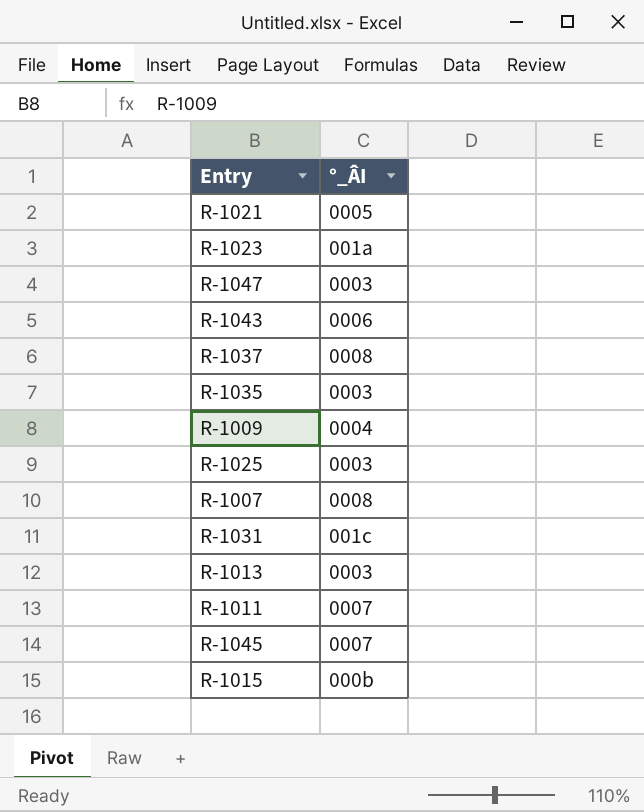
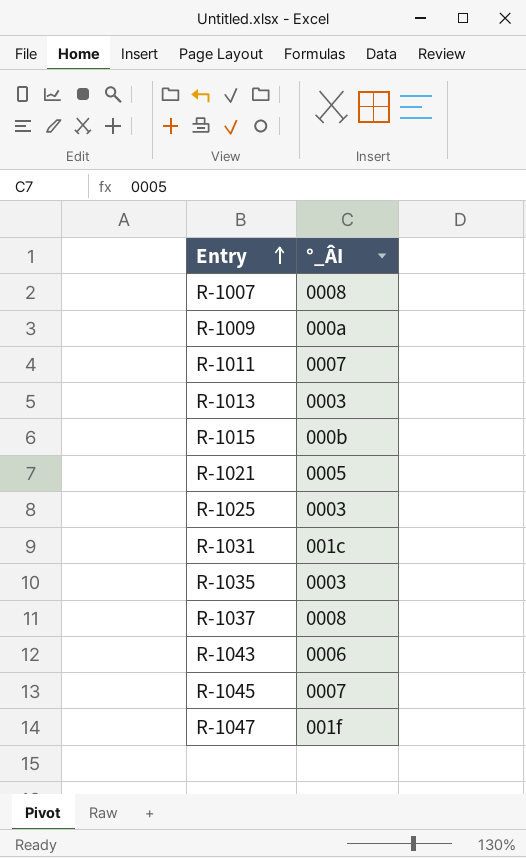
row order: none -> Entry ascending
row R-1023: 001a -> none
R-1009 | °_ÂI: 0004 -> 000a
R-1047 | °_ÂI: 0003 -> 001f

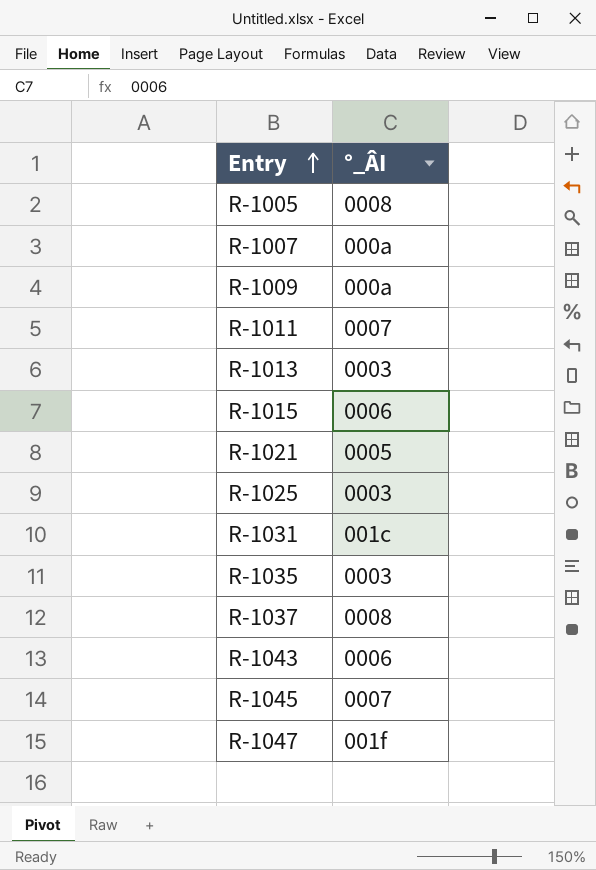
row R-1005: none -> 0008
R-1007 | °_ÂI: 0008 -> 000a
R-1015 | °_ÂI: 000b -> 0006

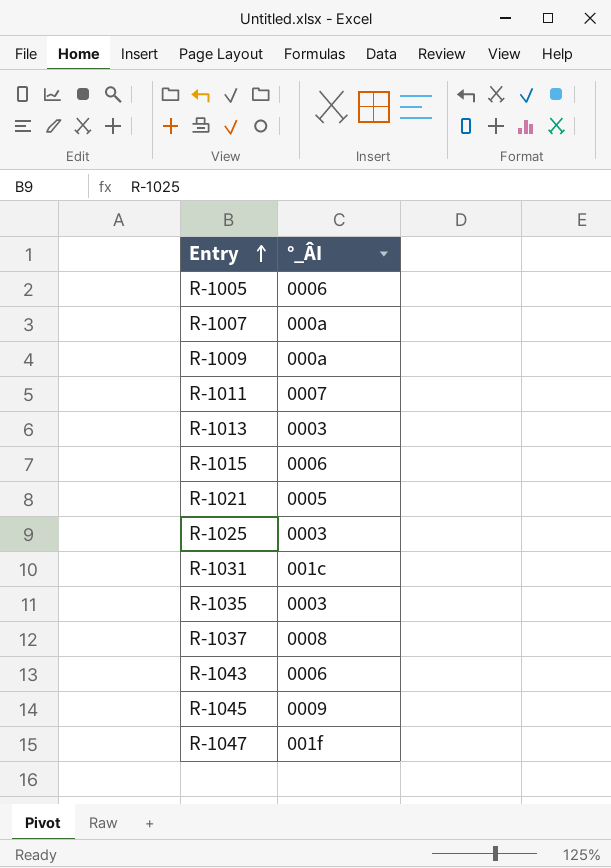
R-1005 | °_ÂI: 0008 -> 0006
R-1045 | °_ÂI: 0007 -> 0009

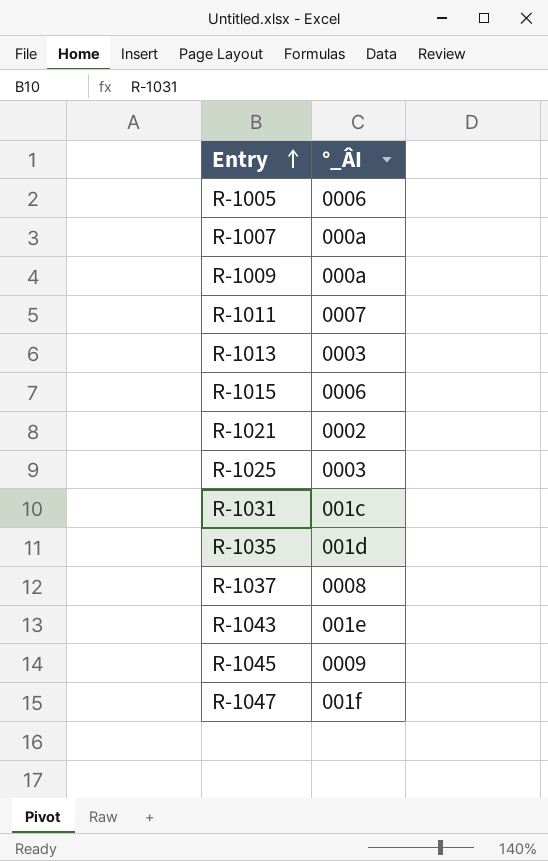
R-1021 | °_ÂI: 0005 -> 0002
R-1035 | °_ÂI: 0003 -> 001d
R-1043 | °_ÂI: 0006 -> 001e

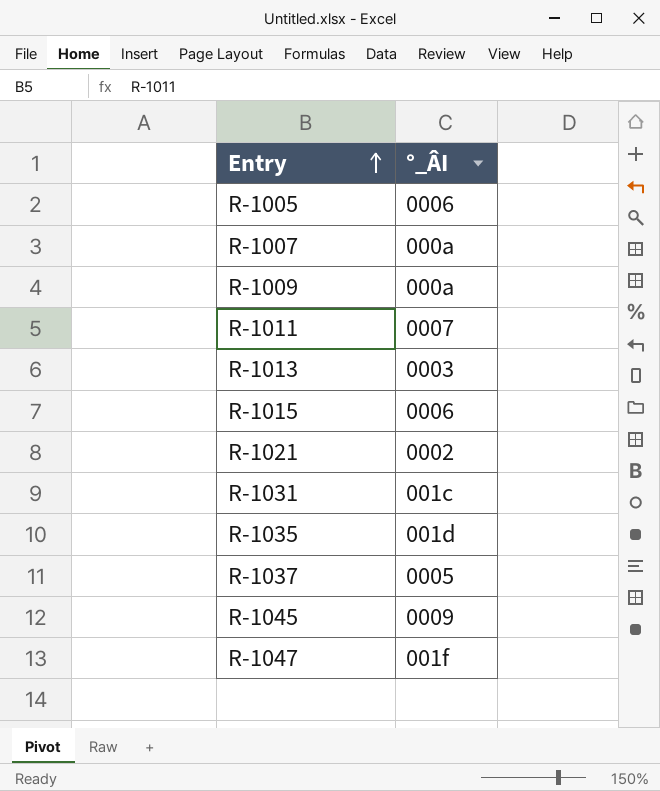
row R-1025: 0003 -> none
row R-1043: 001e -> none
R-1037 | °_ÂI: 0008 -> 0005

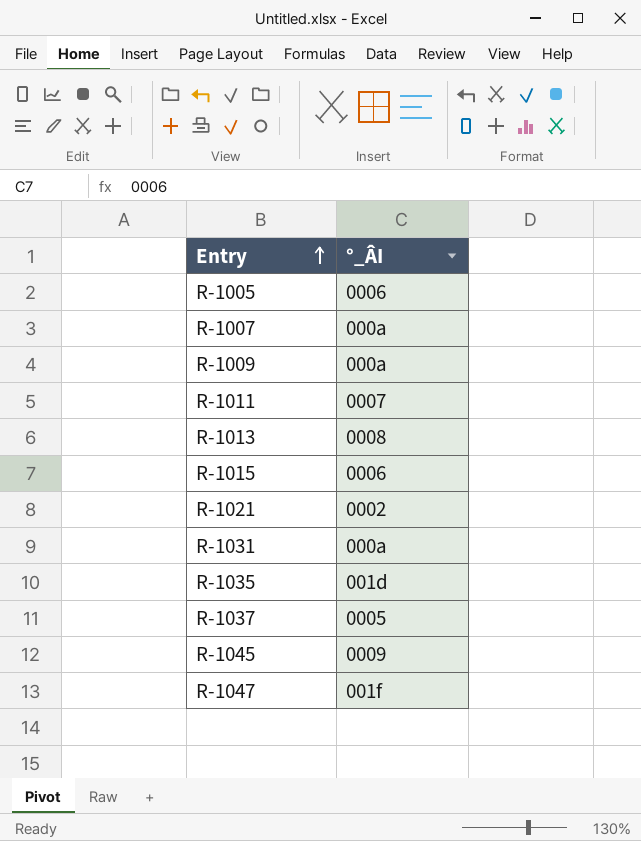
R-1013 | °_ÂI: 0003 -> 0008
R-1031 | °_ÂI: 001c -> 000a

